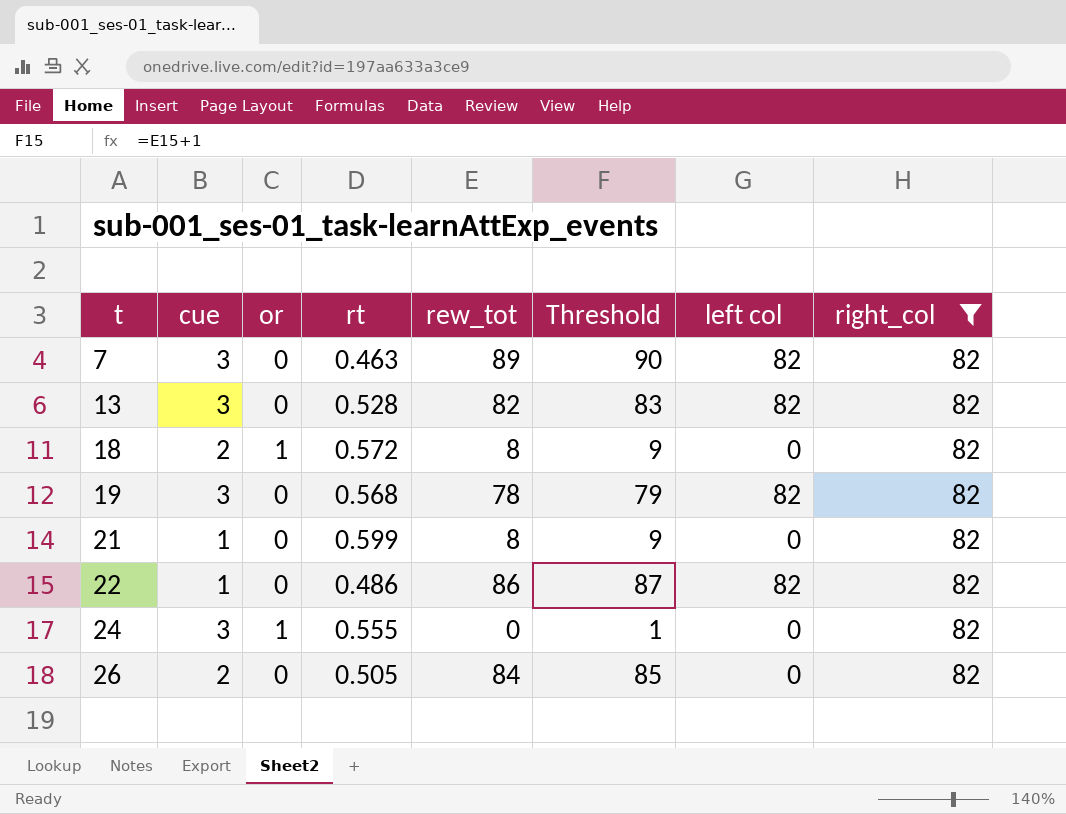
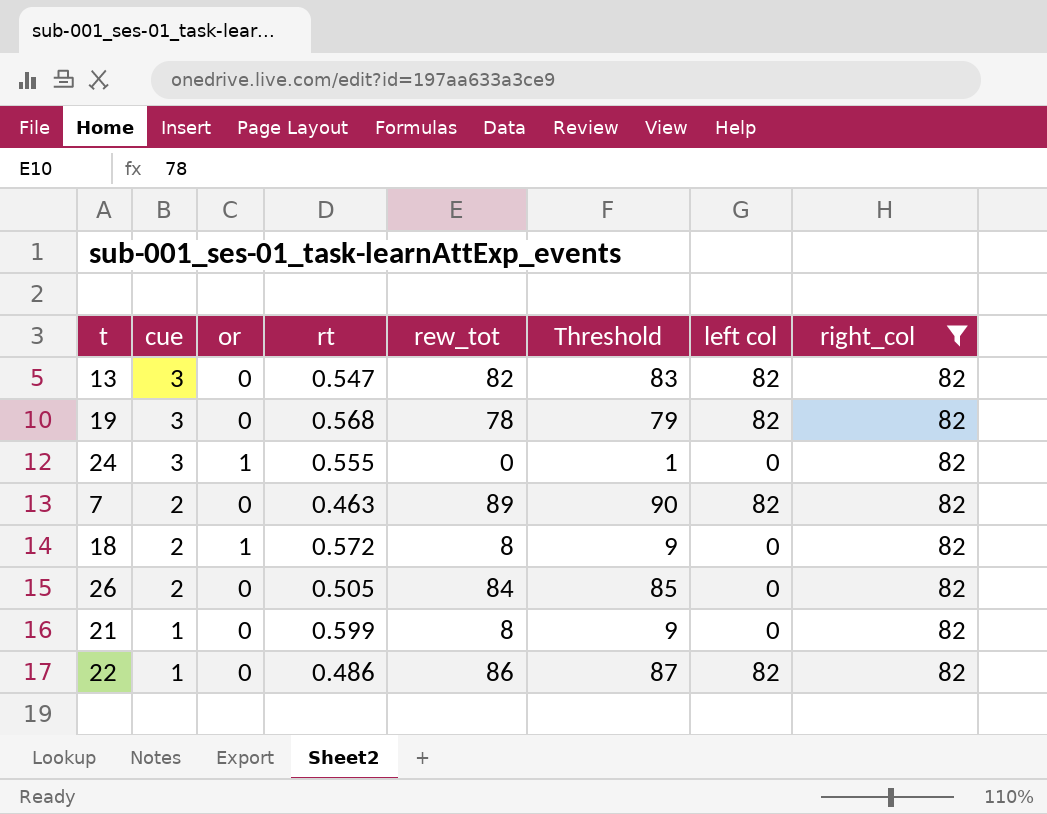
row order: t ascending -> cue descending
13 | rt: 0.528 -> 0.547
7 | cue: 3 -> 2

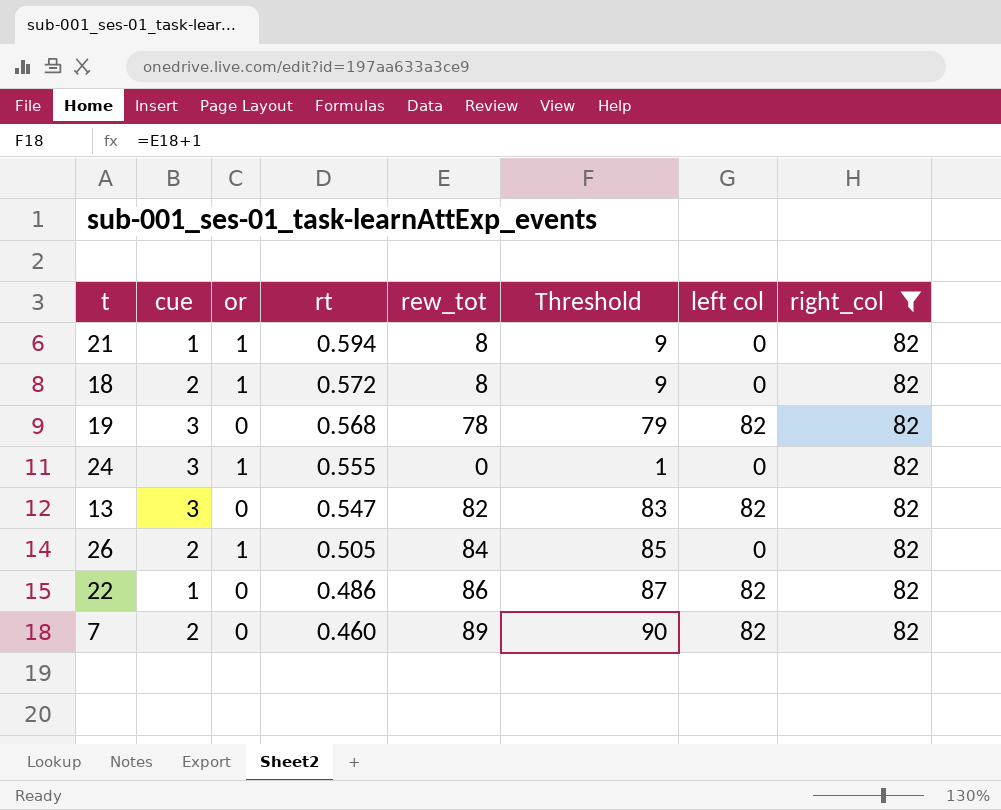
row order: cue descending -> rt descending
21 | or: 0 -> 1
21 | rt: 0.599 -> 0.594
26 | or: 0 -> 1
7 | rt: 0.463 -> 0.460

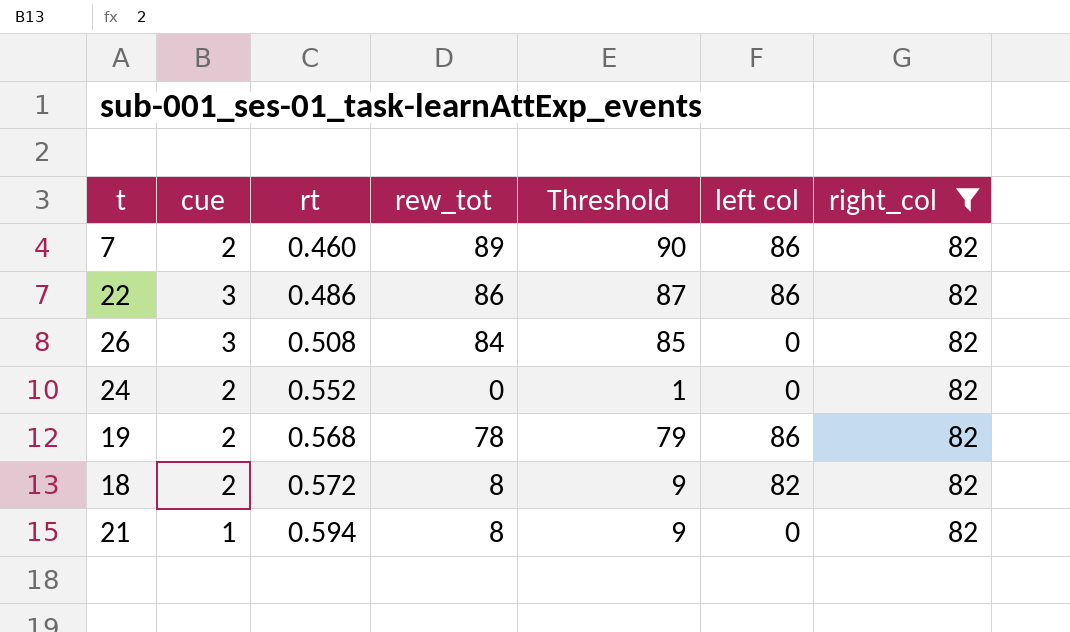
row order: rt descending -> rt ascending
column or | position: 3 -> none
row 13: 3 | 0 | 0.547 | 82 | 83 | 82 | 82 -> none
7 | left col: 82 -> 86
22 | cue: 1 -> 3
22 | left col: 82 -> 86
26 | cue: 2 -> 3
26 | rt: 0.505 -> 0.508
24 | cue: 3 -> 2
24 | rt: 0.555 -> 0.552
19 | cue: 3 -> 2
19 | left col: 82 -> 86
18 | left col: 0 -> 82

